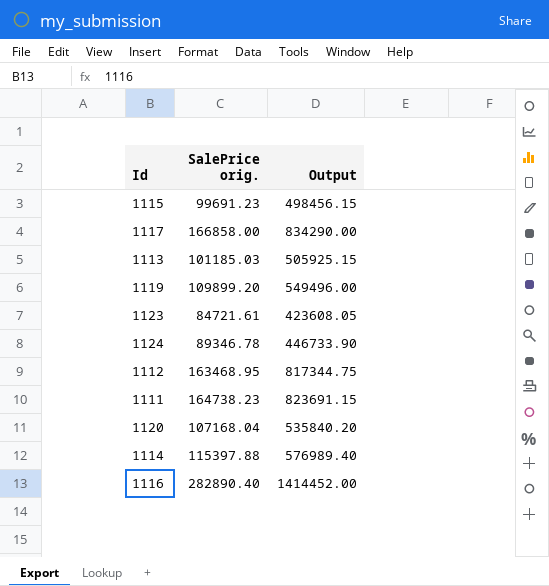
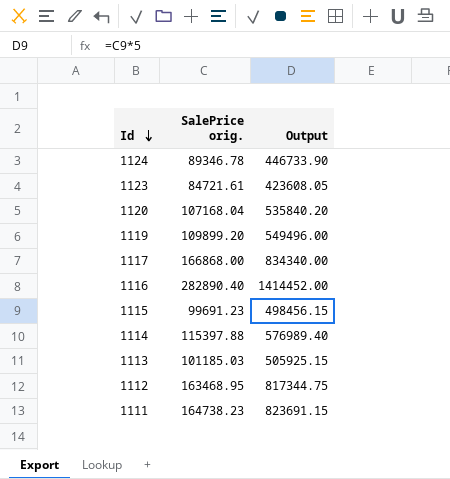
row order: none -> Id descending
1117 | SalePrice orig.: 166858.00 -> 166868.00
1117 | Output: 834290.00 -> 834340.00

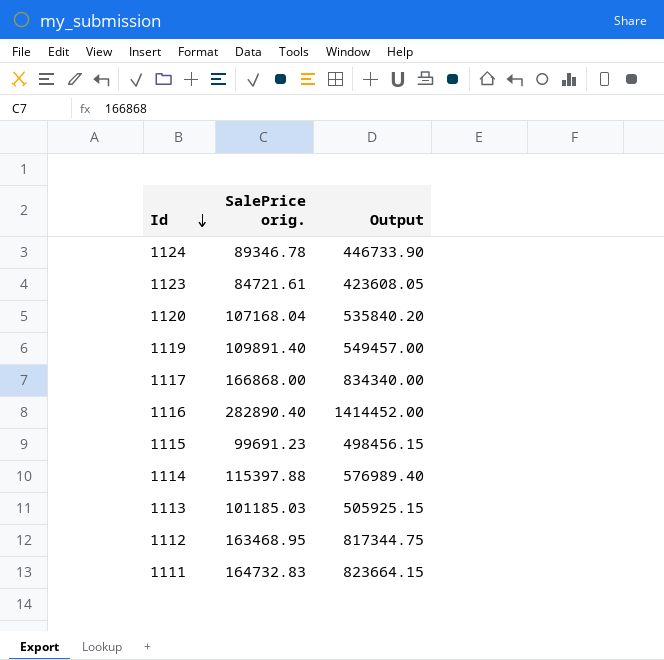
1119 | SalePrice orig.: 109899.20 -> 109891.40
1119 | Output: 549496.00 -> 549457.00
1111 | SalePrice orig.: 164738.23 -> 164732.83
1111 | Output: 823691.15 -> 823664.15

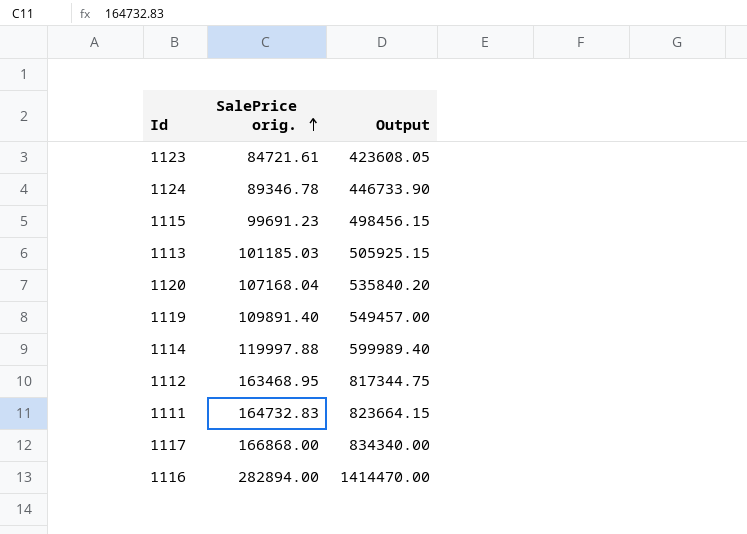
row order: Id descending -> SalePrice orig. ascending
1114 | SalePrice orig.: 115397.88 -> 119997.88
1114 | Output: 576989.40 -> 599989.40
1116 | SalePrice orig.: 282890.40 -> 282894.00
1116 | Output: 1414452.00 -> 1414470.00

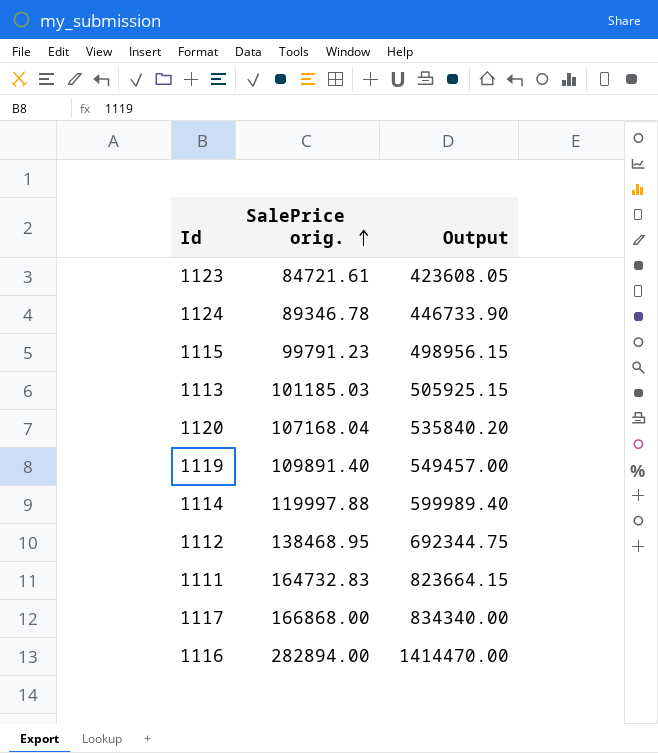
1115 | SalePrice orig.: 99691.23 -> 99791.23
1115 | Output: 498456.15 -> 498956.15
1112 | SalePrice orig.: 163468.95 -> 138468.95
1112 | Output: 817344.75 -> 692344.75

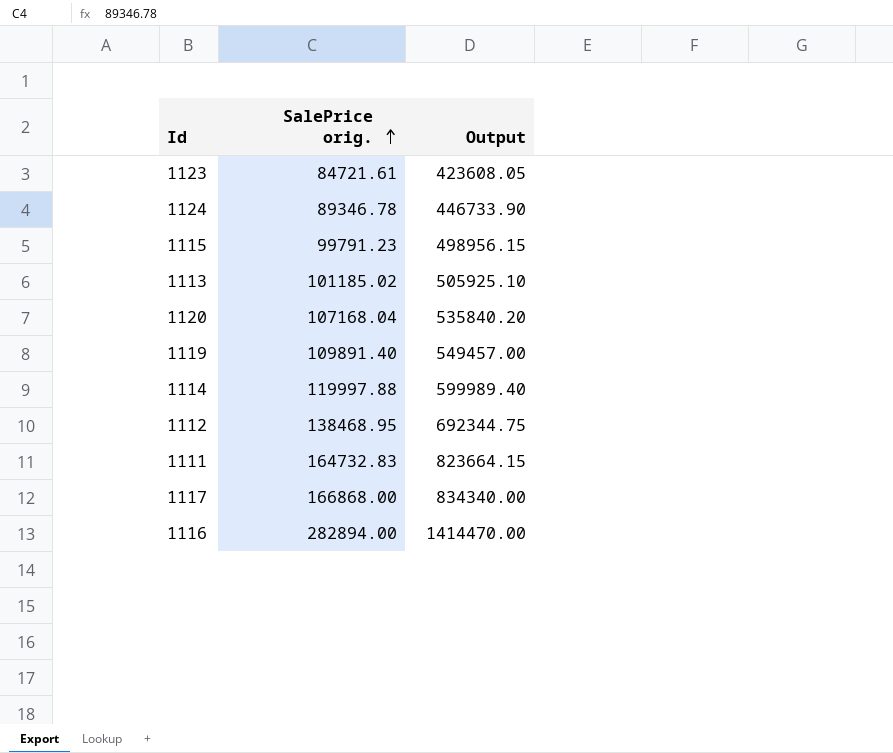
1113 | SalePrice orig.: 101185.03 -> 101185.02
1113 | Output: 505925.15 -> 505925.10

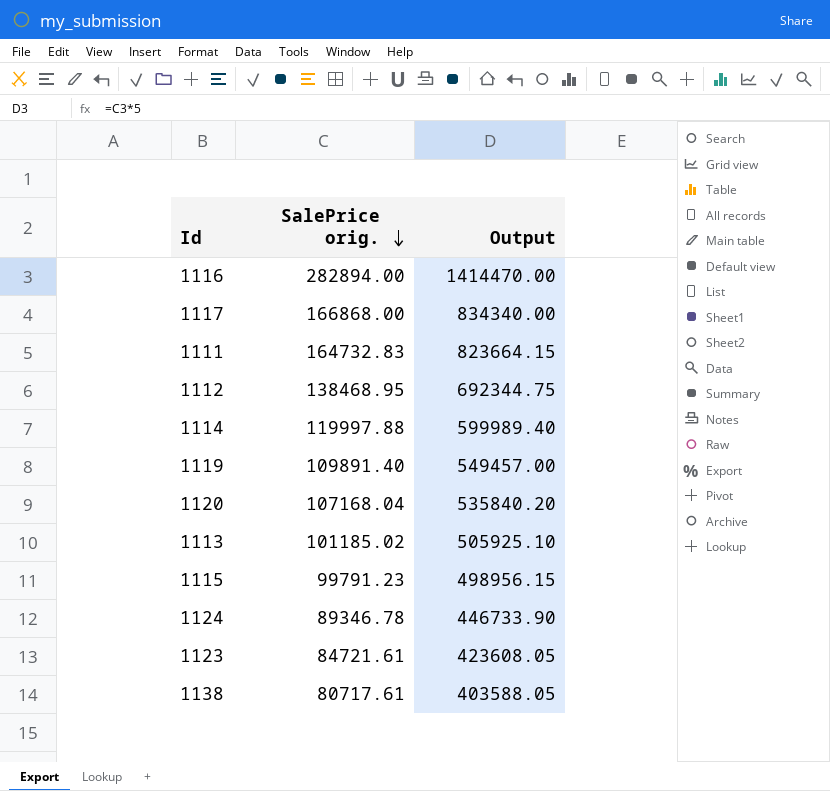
row order: SalePrice orig. ascending -> SalePrice orig. descending
row 1138: none -> 80717.61 | 403588.05

